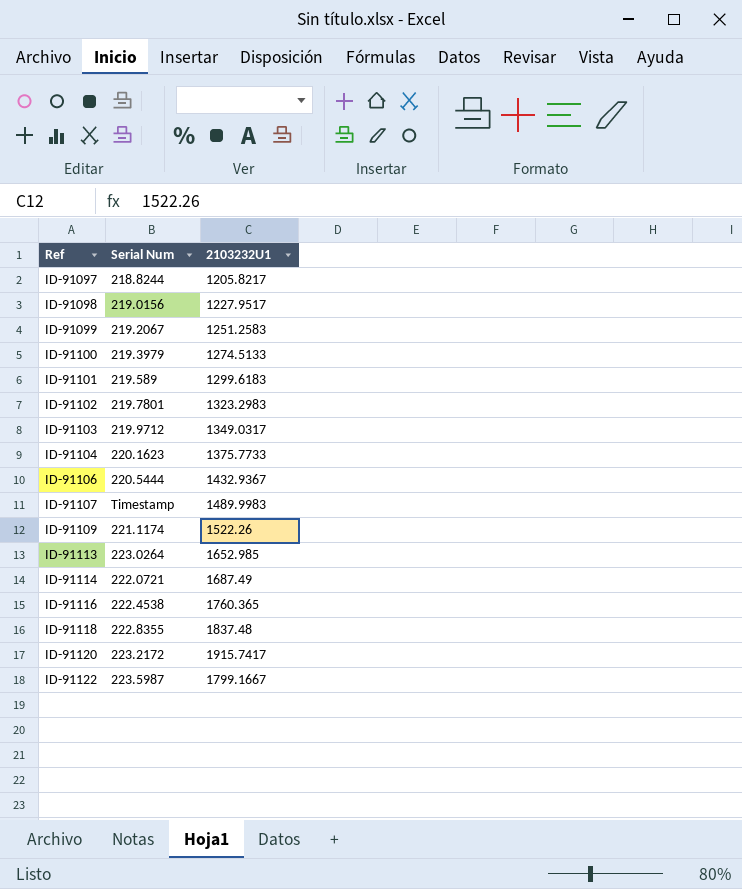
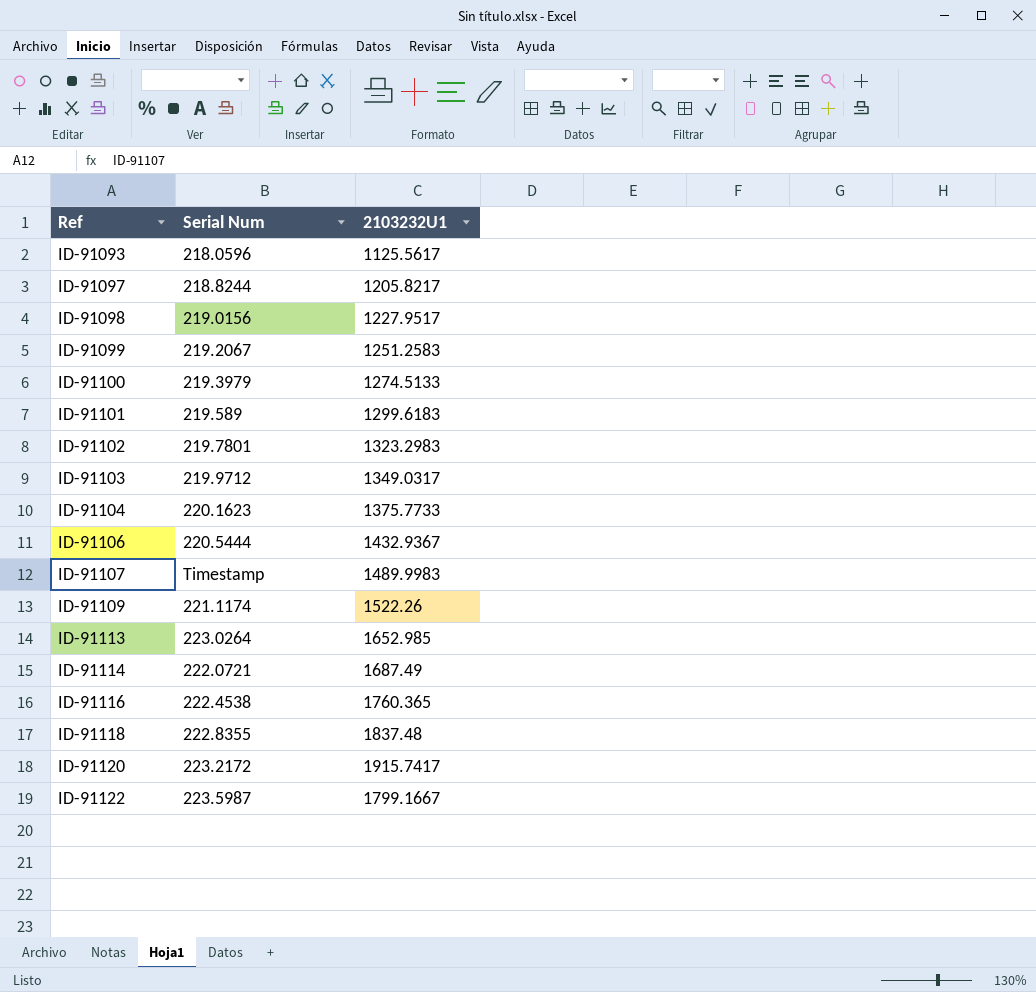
row ID-91093: none -> 218.0596 | 1125.5617

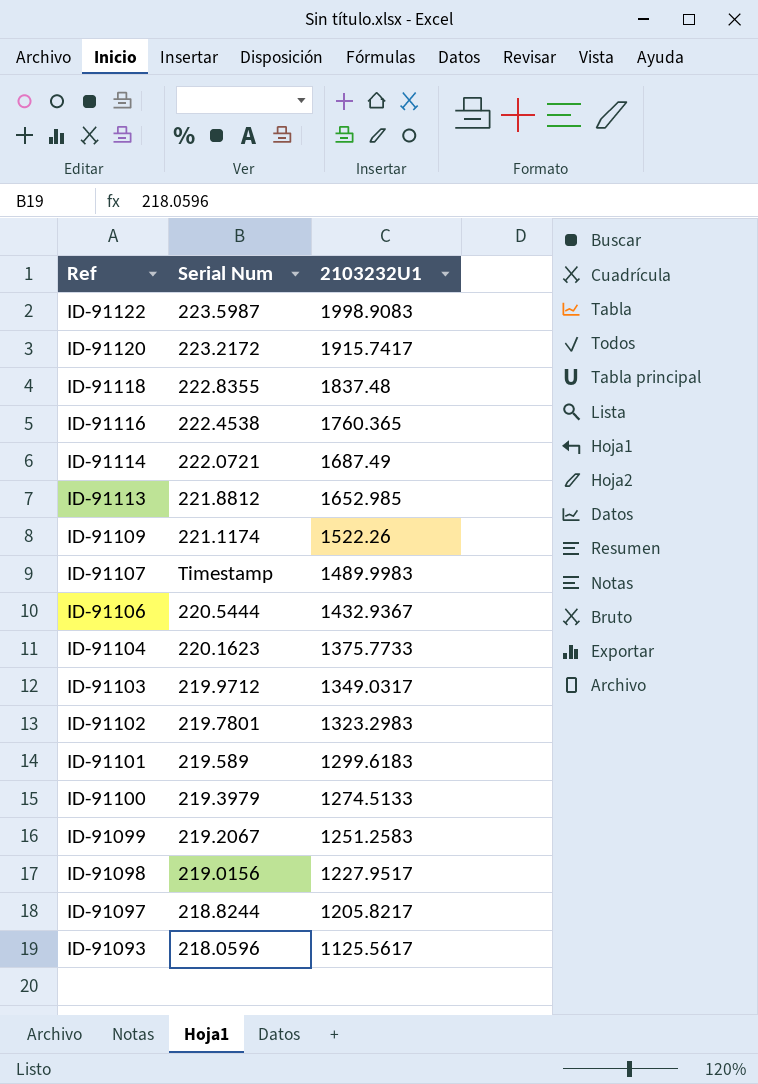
row order: Ref ascending -> Ref descending
ID-91122 | 2103232U1: 1799.1667 -> 1998.9083
ID-91113 | Serial Num: 223.0264 -> 221.8812

